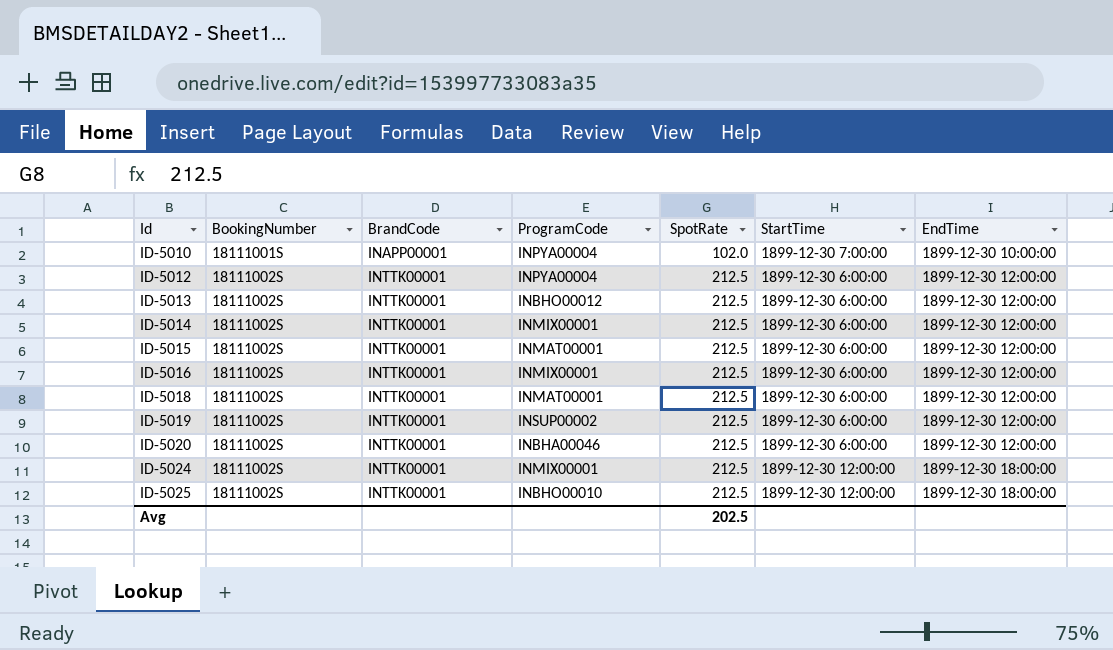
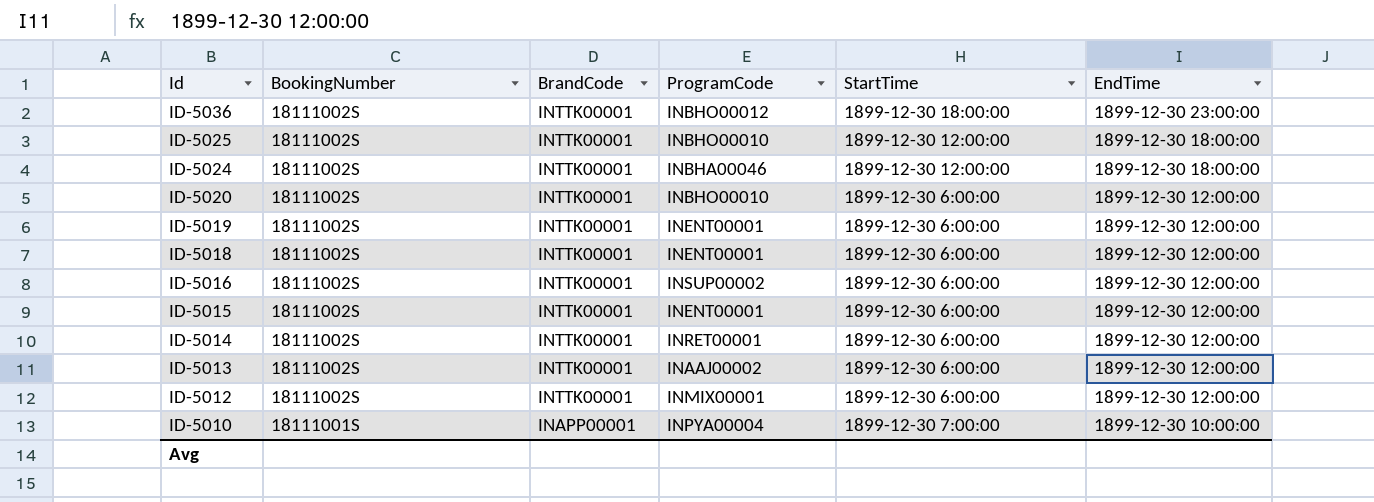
row order: Id ascending -> Id descending
column SpotRate | position: 5 -> none
row ID-5036: none -> 18111002S | INTTK00001 | INBHO00012 | 1899-12-30 18:00:00 | 1899-12-30 23:00:00
ID-5024 | ProgramCode: INMIX00001 -> INBHA00046
ID-5020 | ProgramCode: INBHA00046 -> INBHO00010
ID-5019 | ProgramCode: INSUP00002 -> INENT00001
ID-5018 | ProgramCode: INMAT00001 -> INENT00001
ID-5016 | ProgramCode: INMIX00001 -> INSUP00002
ID-5015 | ProgramCode: INMAT00001 -> INENT00001
ID-5014 | ProgramCode: INMIX00001 -> INRET00001
ID-5013 | ProgramCode: INBHO00012 -> INAAJ00002
ID-5012 | ProgramCode: INPYA00004 -> INMIX00001

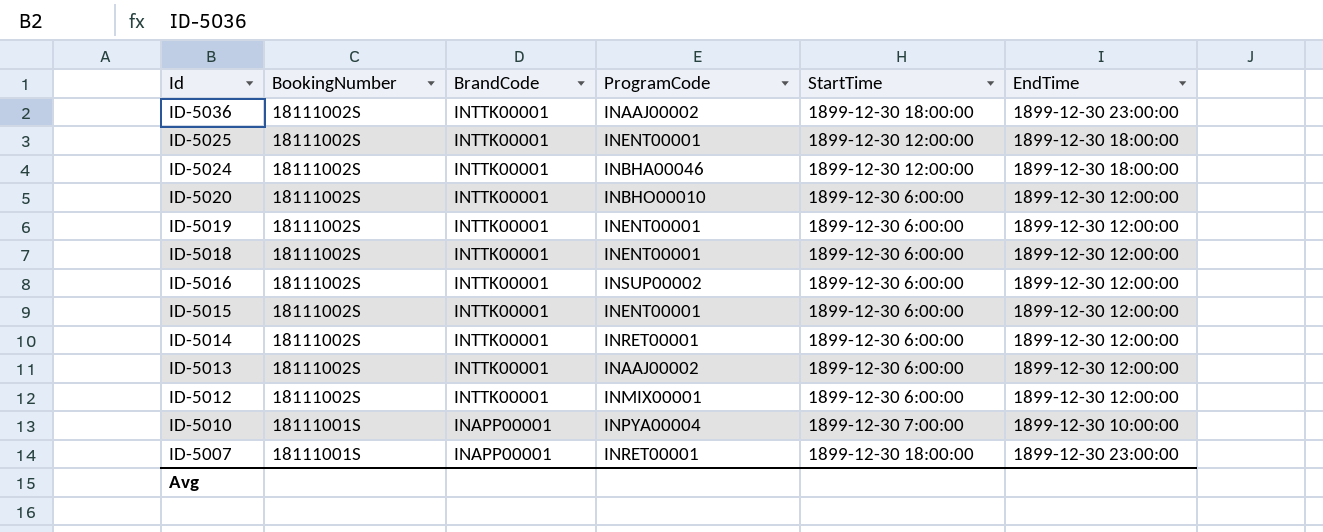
ID-5036 | ProgramCode: INBHO00012 -> INAAJ00002
ID-5025 | ProgramCode: INBHO00010 -> INENT00001
row ID-5007: none -> 18111001S | INAPP00001 | INRET00001 | 1899-12-30 18:00:00 | 1899-12-30 23:00:00

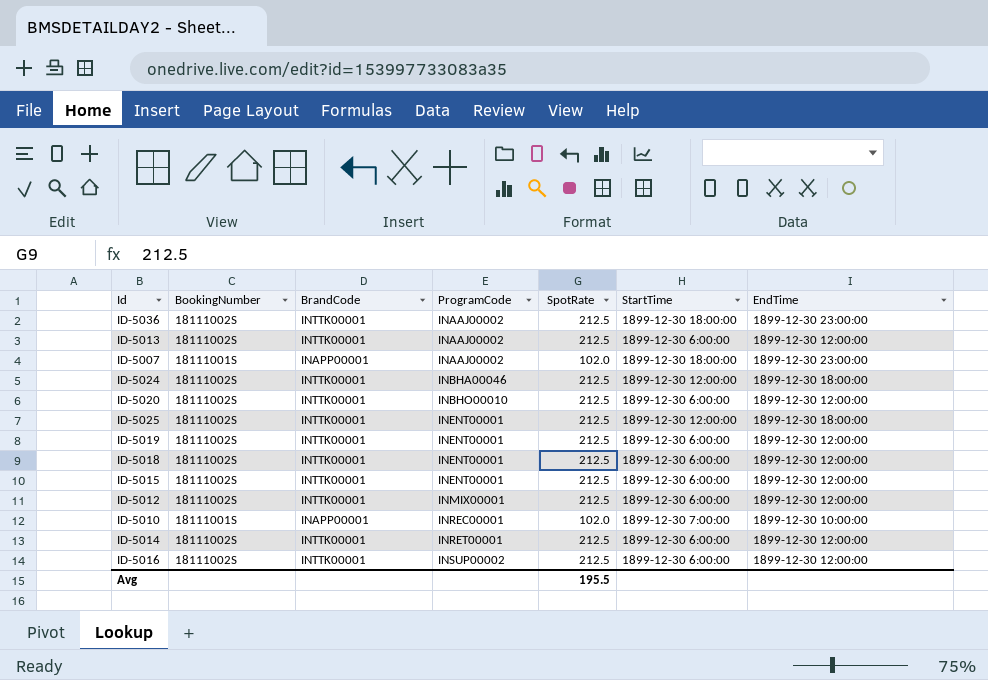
row order: Id descending -> ProgramCode ascending
column SpotRate | position: none -> 5
ID-5007 | ProgramCode: INRET00001 -> INAAJ00002
ID-5010 | ProgramCode: INPYA00004 -> INREC00001

